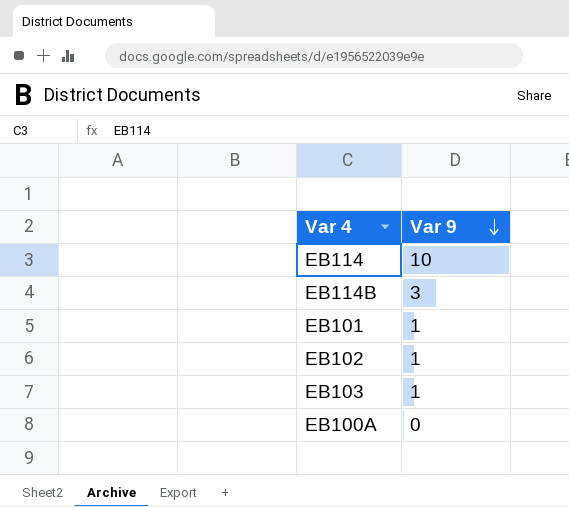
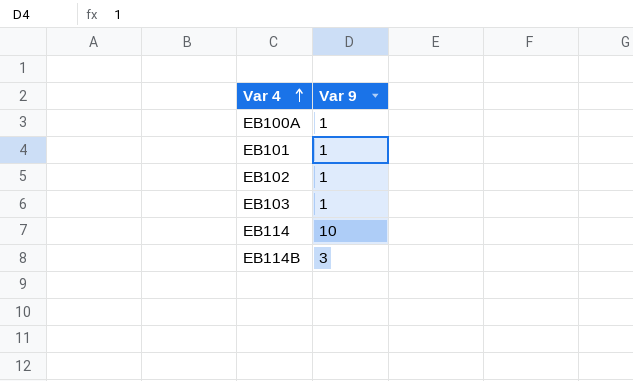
row order: Var 9 descending -> Var 4 ascending
EB100A | Var 9: 0 -> 1

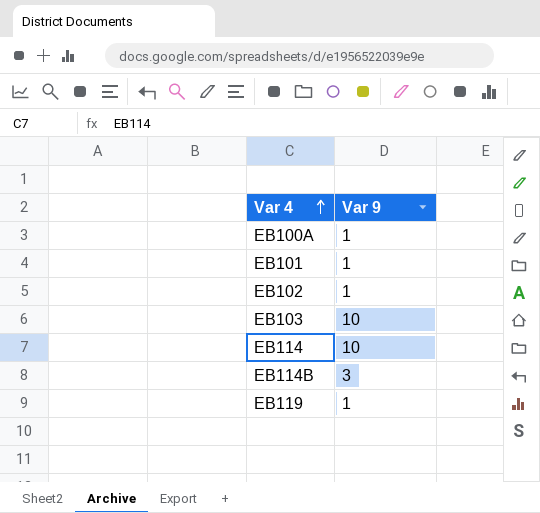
EB103 | Var 9: 1 -> 10
row EB119: none -> 1

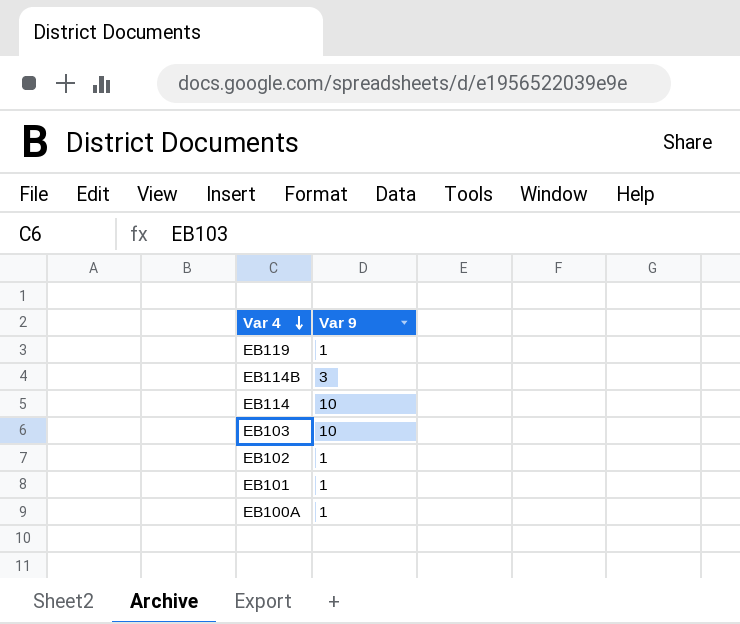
row order: Var 4 ascending -> Var 4 descending

